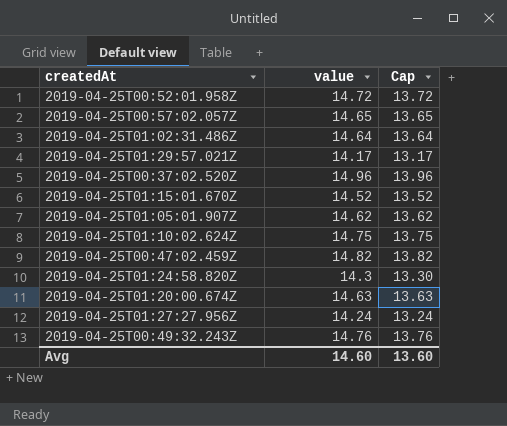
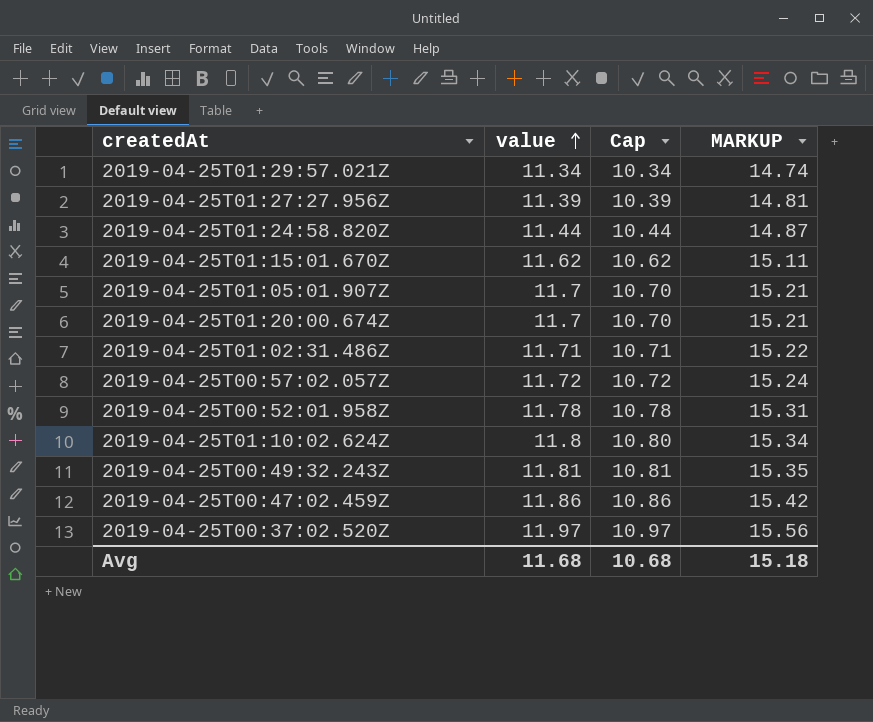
row order: none -> value ascending
column MARKUP | formula: none -> [value] * 1.3
2019-04-25T01:29:57.021Z | value: 14.17 -> 11.34
2019-04-25T01:29:57.021Z | Cap: 13.17 -> 10.34
2019-04-25T01:27:27.956Z | value: 14.24 -> 11.39
2019-04-25T01:27:27.956Z | Cap: 13.24 -> 10.39
2019-04-25T01:24:58.820Z | value: 14.3 -> 11.44
2019-04-25T01:24:58.820Z | Cap: 13.30 -> 10.44
2019-04-25T01:15:01.670Z | value: 14.52 -> 11.62
2019-04-25T01:15:01.670Z | Cap: 13.52 -> 10.62
2019-04-25T01:05:01.907Z | value: 14.62 -> 11.7
2019-04-25T01:05:01.907Z | Cap: 13.62 -> 10.70
2019-04-25T01:20:00.674Z | value: 14.63 -> 11.7
2019-04-25T01:20:00.674Z | Cap: 13.63 -> 10.70
2019-04-25T01:02:31.486Z | value: 14.64 -> 11.71
2019-04-25T01:02:31.486Z | Cap: 13.64 -> 10.71
2019-04-25T00:57:02.057Z | value: 14.65 -> 11.72
2019-04-25T00:57:02.057Z | Cap: 13.65 -> 10.72
2019-04-25T00:52:01.958Z | value: 14.72 -> 11.78
2019-04-25T00:52:01.958Z | Cap: 13.72 -> 10.78
2019-04-25T01:10:02.624Z | value: 14.75 -> 11.8
2019-04-25T01:10:02.624Z | Cap: 13.75 -> 10.80
2019-04-25T00:49:32.243Z | value: 14.76 -> 11.81
2019-04-25T00:49:32.243Z | Cap: 13.76 -> 10.81
2019-04-25T00:47:02.459Z | value: 14.82 -> 11.86
2019-04-25T00:47:02.459Z | Cap: 13.82 -> 10.86
2019-04-25T00:37:02.520Z | value: 14.96 -> 11.97
2019-04-25T00:37:02.520Z | Cap: 13.96 -> 10.97
Avg | value: 14.60 -> 11.68
Avg | Cap: 13.60 -> 10.68

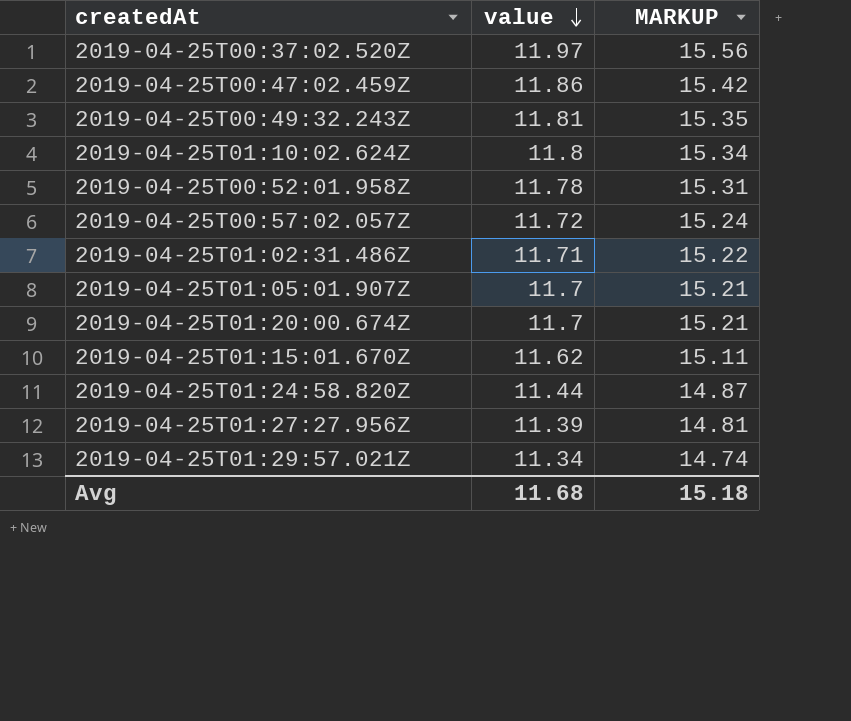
row order: value ascending -> value descending
column Cap | formula: [value] - 1 -> none

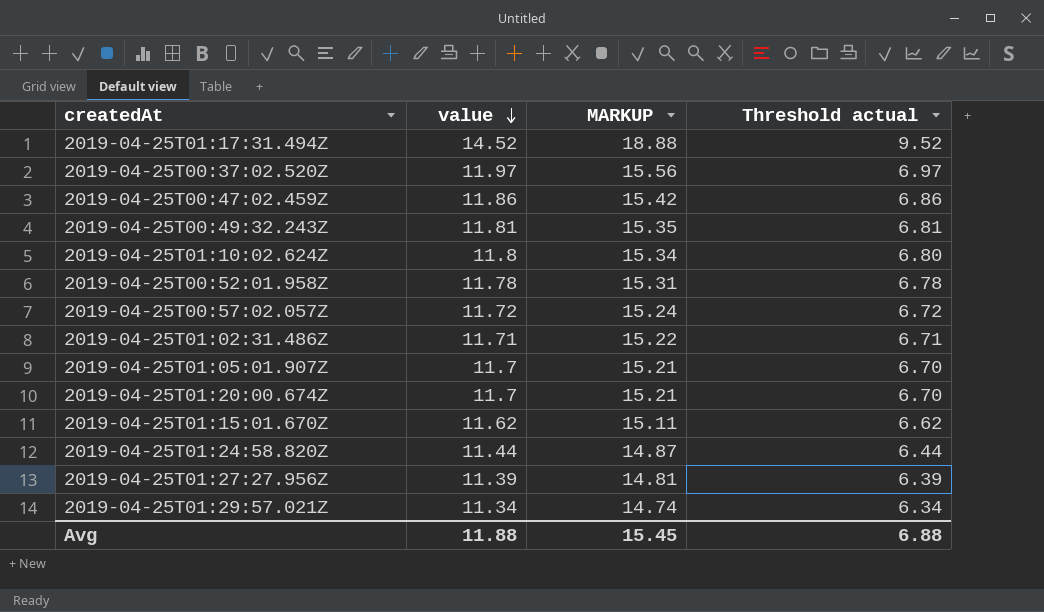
column Threshold actual | formula: none -> [value] - 5
row 2019-04-25T01:17:31.494Z: none -> 14.52 | 18.88 | 9.52
Avg | value: 11.68 -> 11.88
Avg | MARKUP: 15.18 -> 15.45

